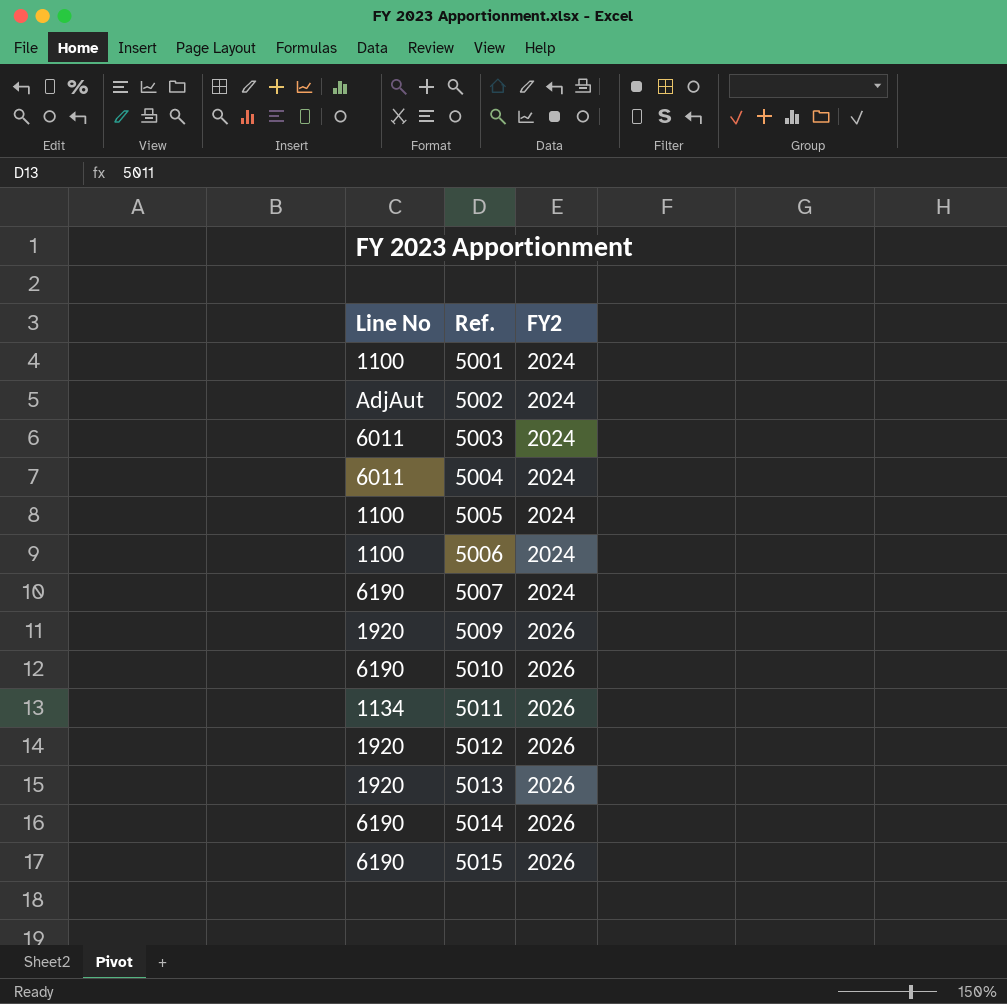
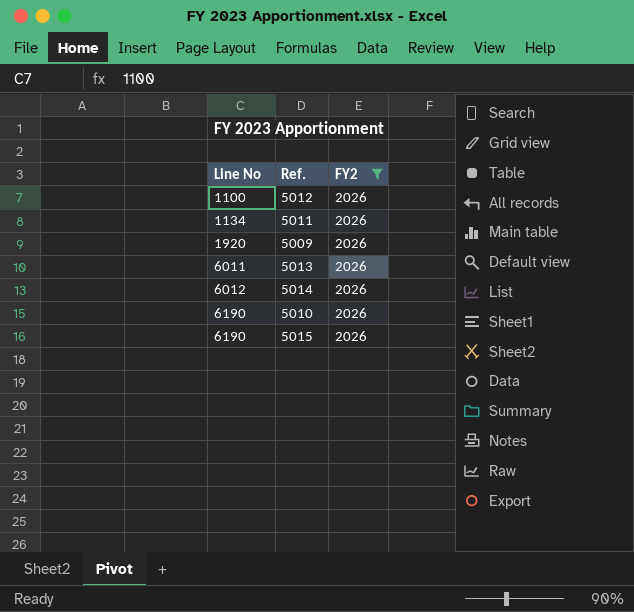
filter: none -> FY2 = 2026
row order: Ref. ascending -> Line No ascending
5012 | Line No: 1920 -> 1100
5013 | Line No: 1920 -> 6011
5014 | Line No: 6190 -> 6012

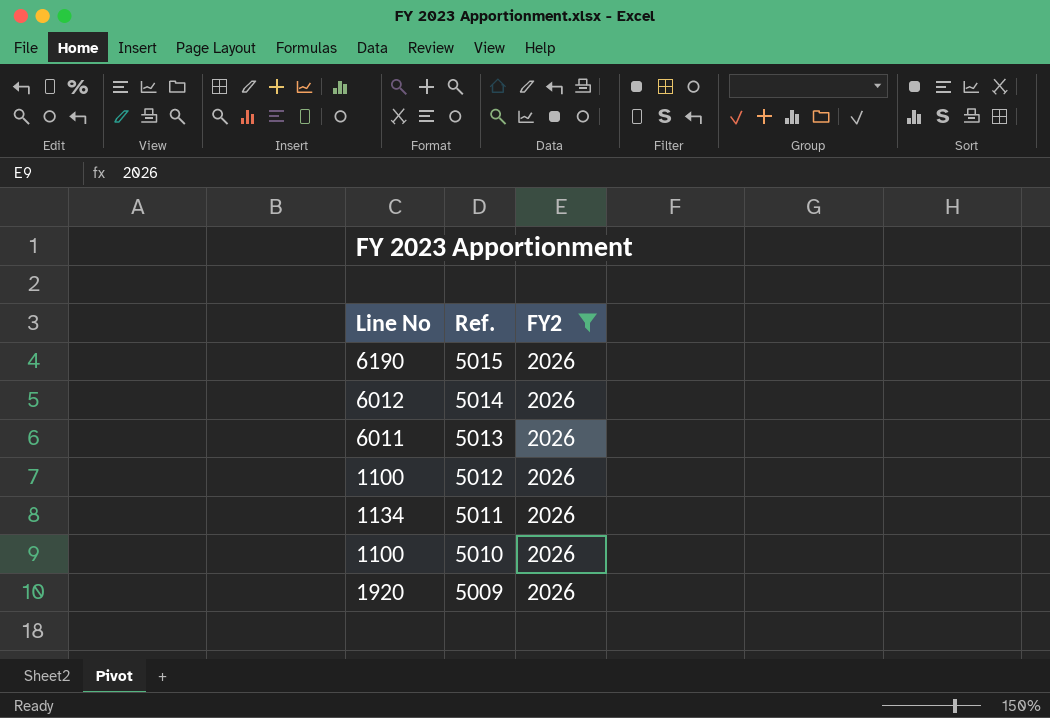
row order: Line No ascending -> Ref. descending
5010 | Line No: 6190 -> 1100

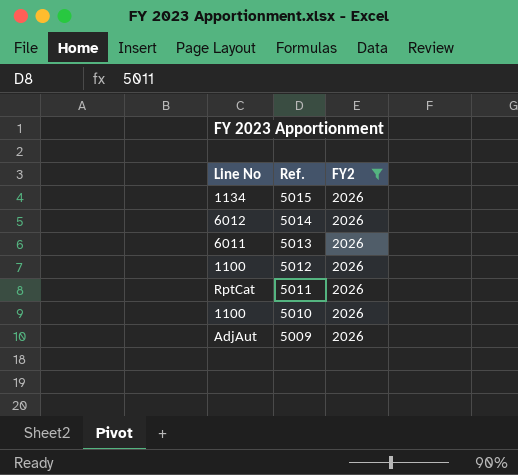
5015 | Line No: 6190 -> 1134
5011 | Line No: 1134 -> RptCat
5009 | Line No: 1920 -> AdjAut

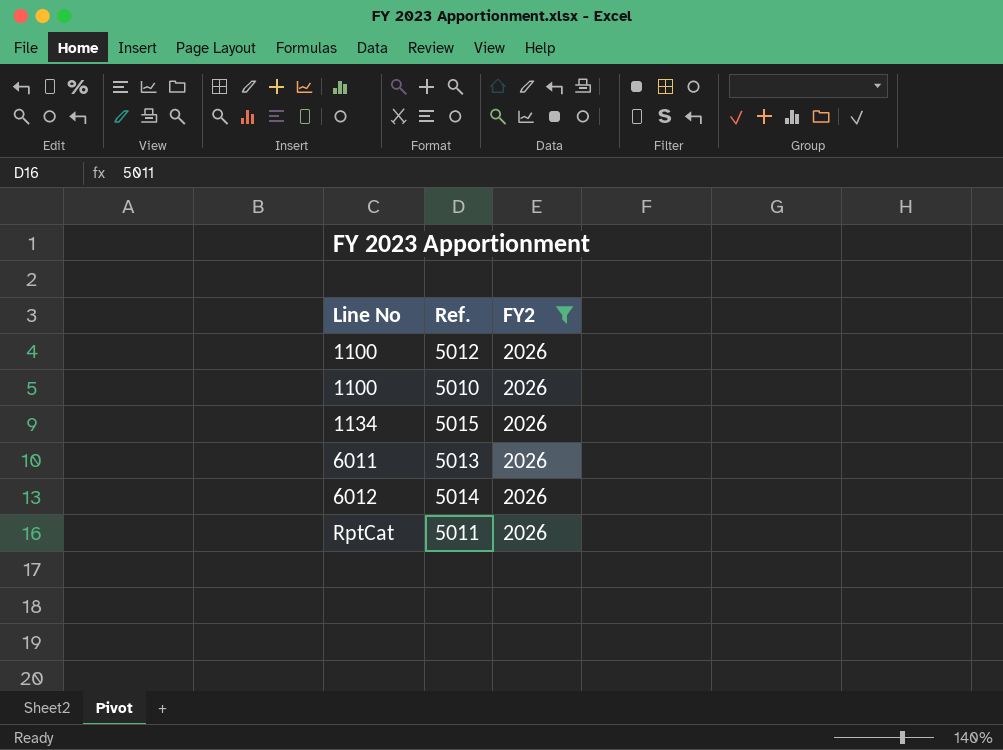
row order: Ref. descending -> Line No ascending
row 5009: AdjAut | 2026 -> none

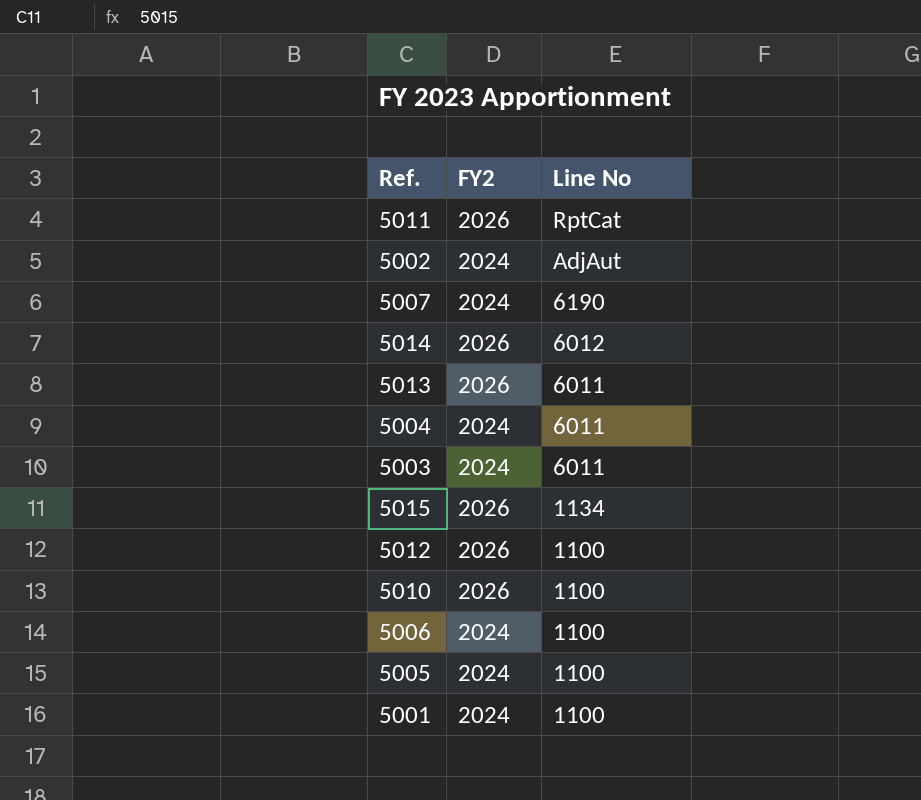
filter: FY2 = 2026 -> none
row order: Line No ascending -> Line No descending
column Line No | position: 1 -> 3

